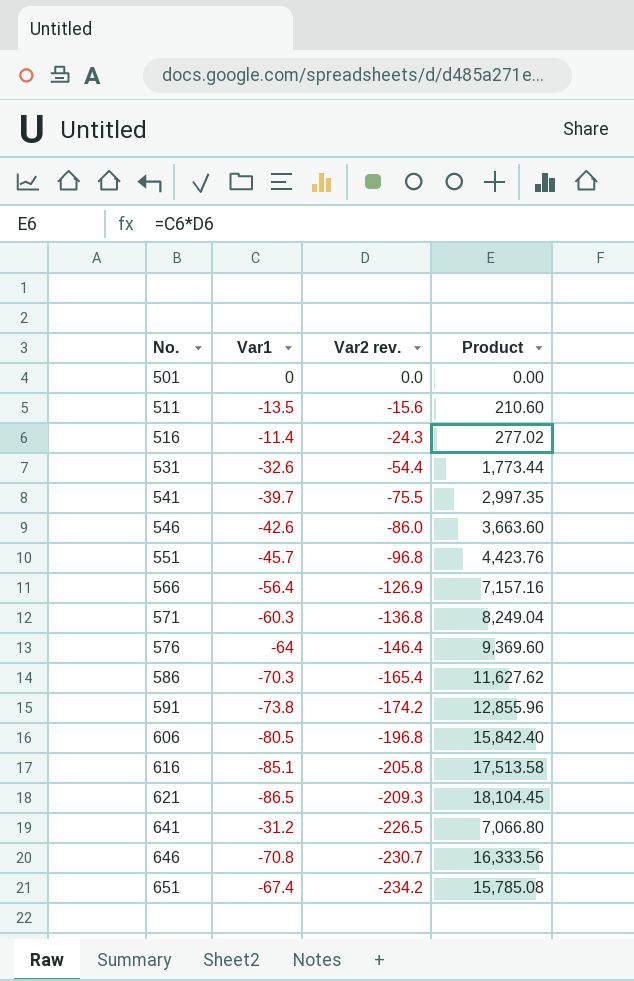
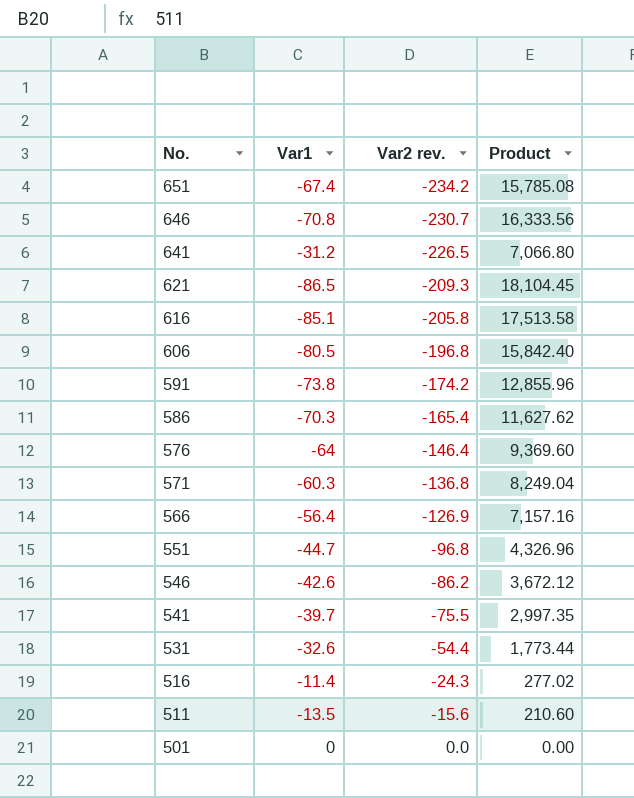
row order: No. ascending -> No. descending
551 | Var1: -45.7 -> -44.7
551 | Product: 4,423.76 -> 4,326.96
546 | Var2 rev.: -86.0 -> -86.2
546 | Product: 3,663.60 -> 3,672.12

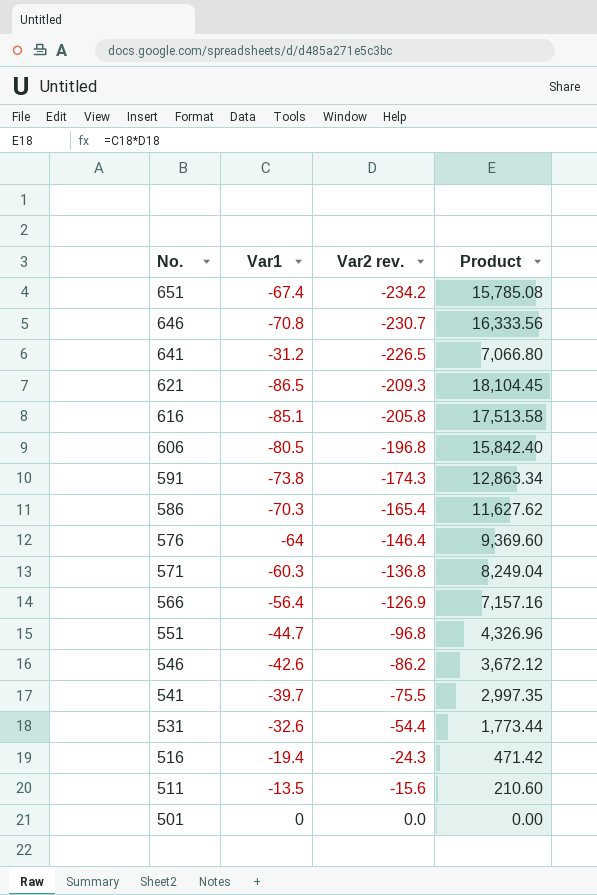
591 | Var2 rev.: -174.2 -> -174.3
591 | Product: 12,855.96 -> 12,863.34
516 | Var1: -11.4 -> -19.4
516 | Product: 277.02 -> 471.42

